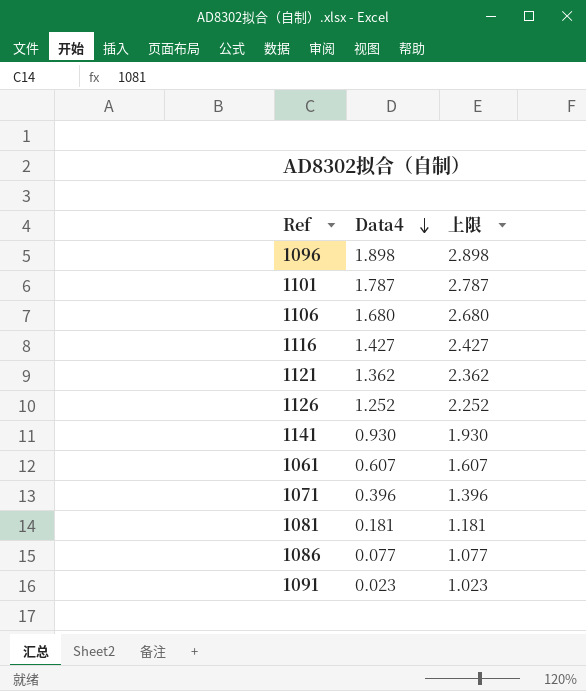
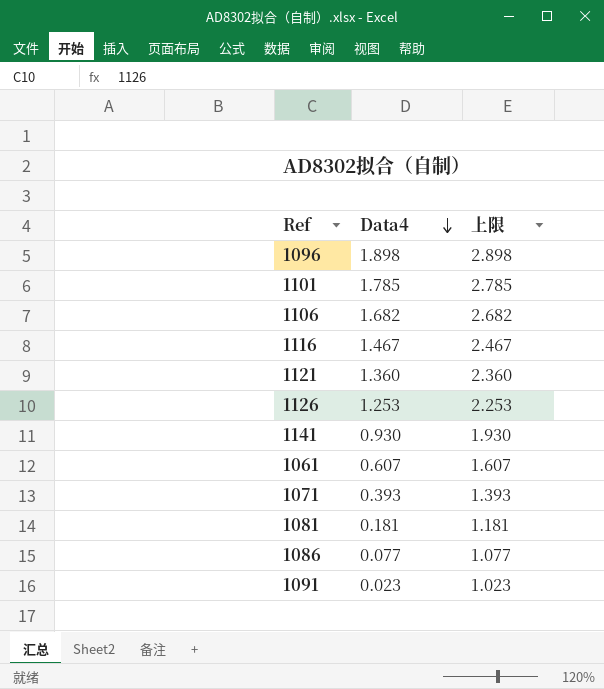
1101 | Data4: 1.787 -> 1.785
1101 | 上限: 2.787 -> 2.785
1106 | Data4: 1.680 -> 1.682
1106 | 上限: 2.680 -> 2.682
1116 | Data4: 1.427 -> 1.467
1116 | 上限: 2.427 -> 2.467
1121 | Data4: 1.362 -> 1.360
1121 | 上限: 2.362 -> 2.360
1126 | Data4: 1.252 -> 1.253
1126 | 上限: 2.252 -> 2.253
1071 | Data4: 0.396 -> 0.393
1071 | 上限: 1.396 -> 1.393

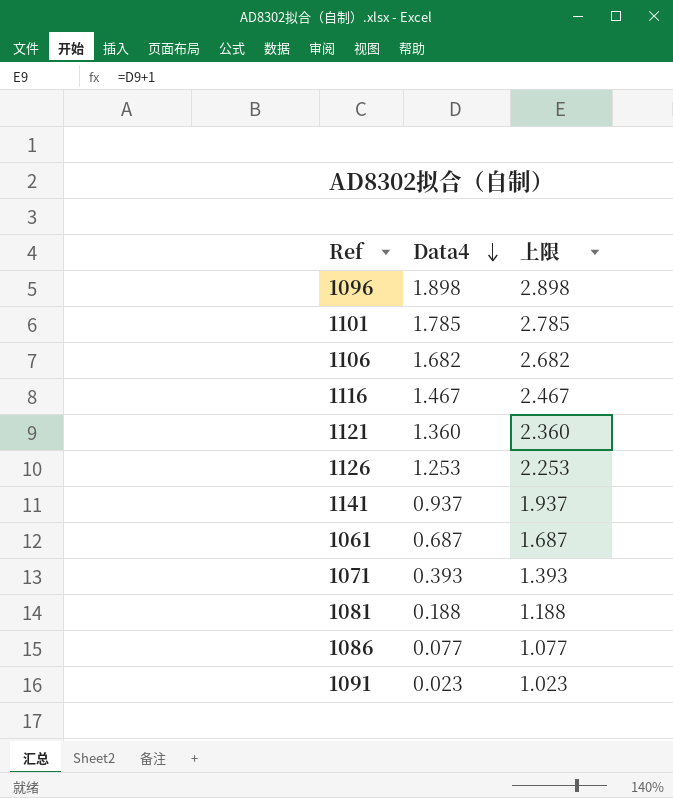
1141 | Data4: 0.930 -> 0.937
1141 | 上限: 1.930 -> 1.937
1061 | Data4: 0.607 -> 0.687
1061 | 上限: 1.607 -> 1.687
1081 | Data4: 0.181 -> 0.188
1081 | 上限: 1.181 -> 1.188

